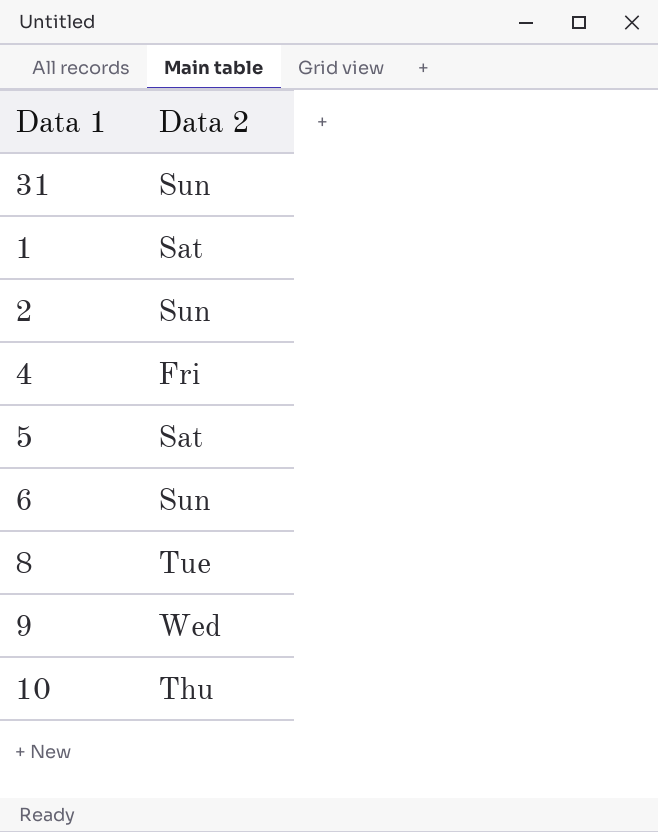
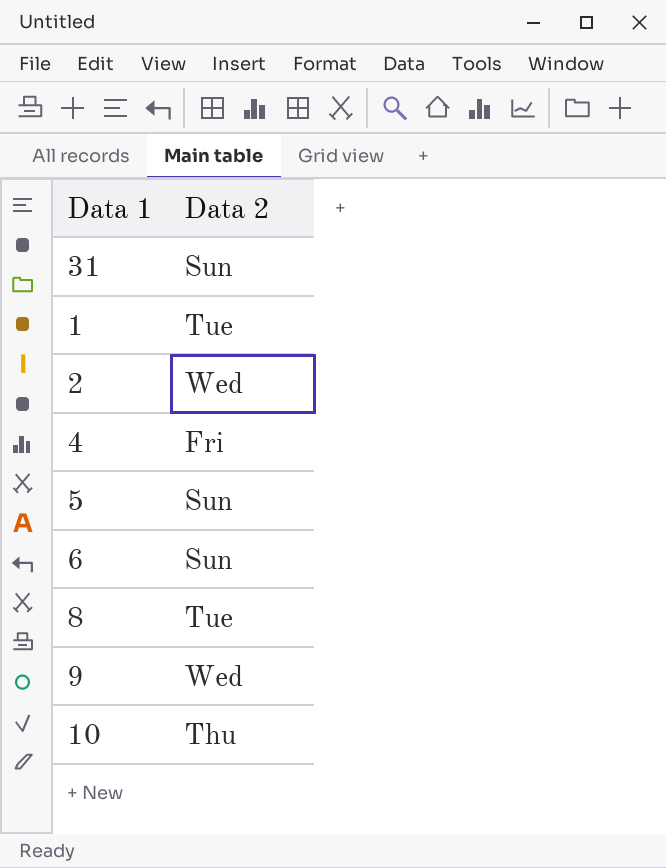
1 | Data 2: Sat -> Tue
2 | Data 2: Sun -> Wed
5 | Data 2: Sat -> Sun

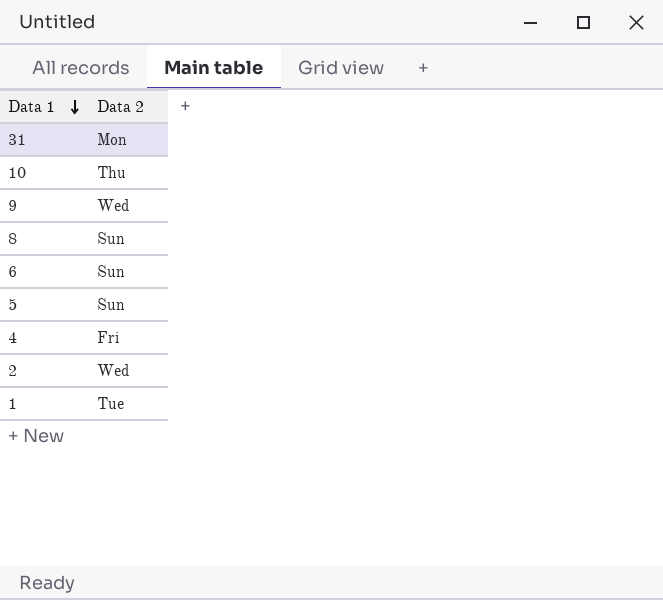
row order: none -> Data 1 descending
31 | Data 2: Sun -> Mon
8 | Data 2: Tue -> Sun

